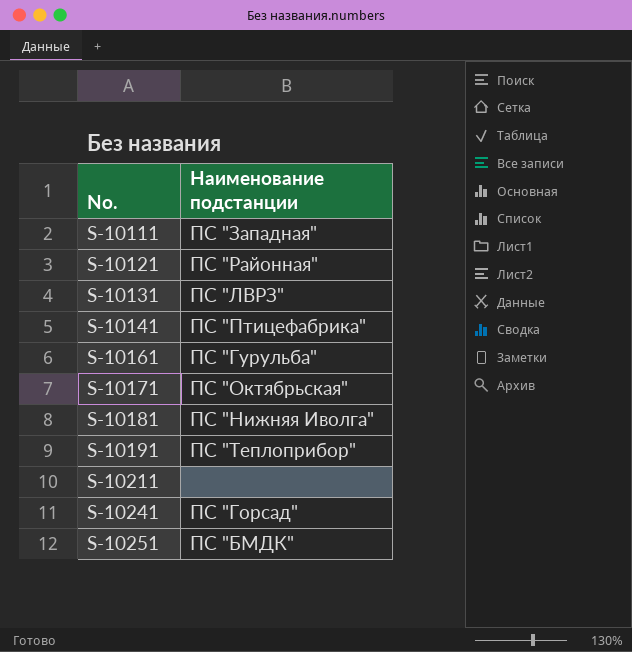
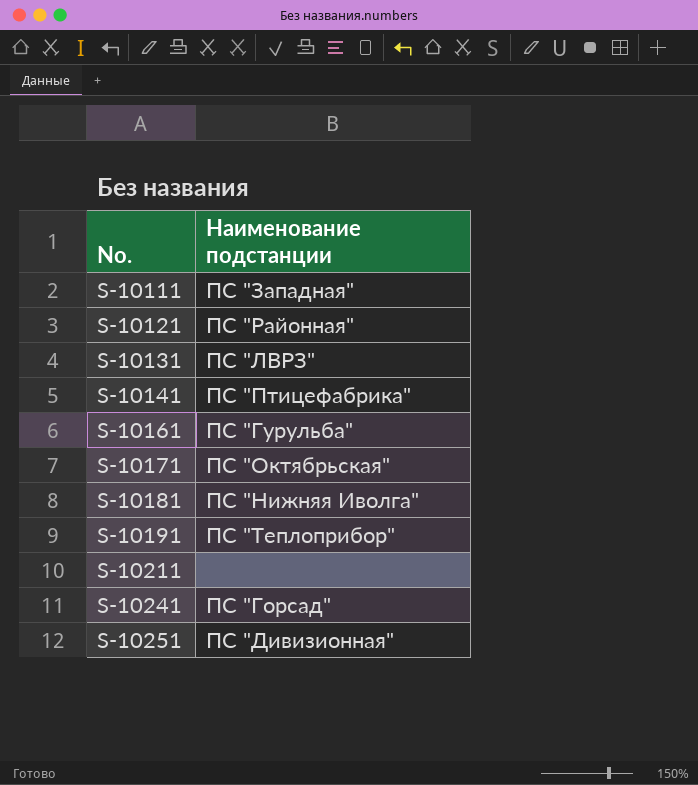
S-10251 | Наименование подстанции: ПС "БМДК" -> ПС "Дивизионная"

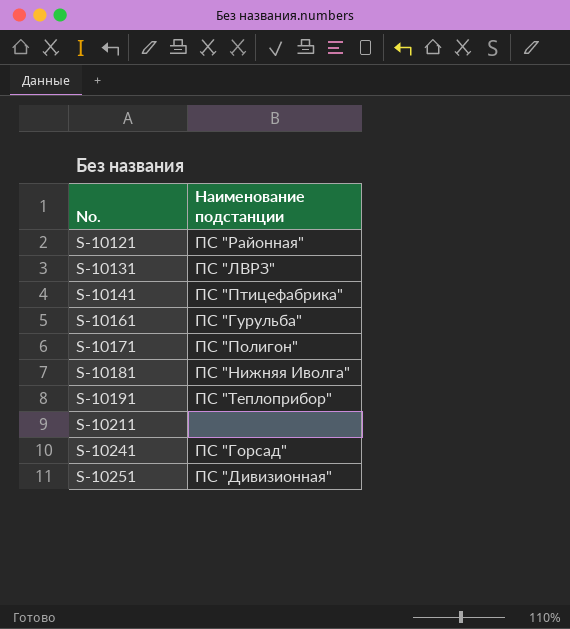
row S-10111: ПС "Западная" -> none
S-10171 | Наименование подстанции: ПС "Октябрьская" -> ПС "Полигон"

